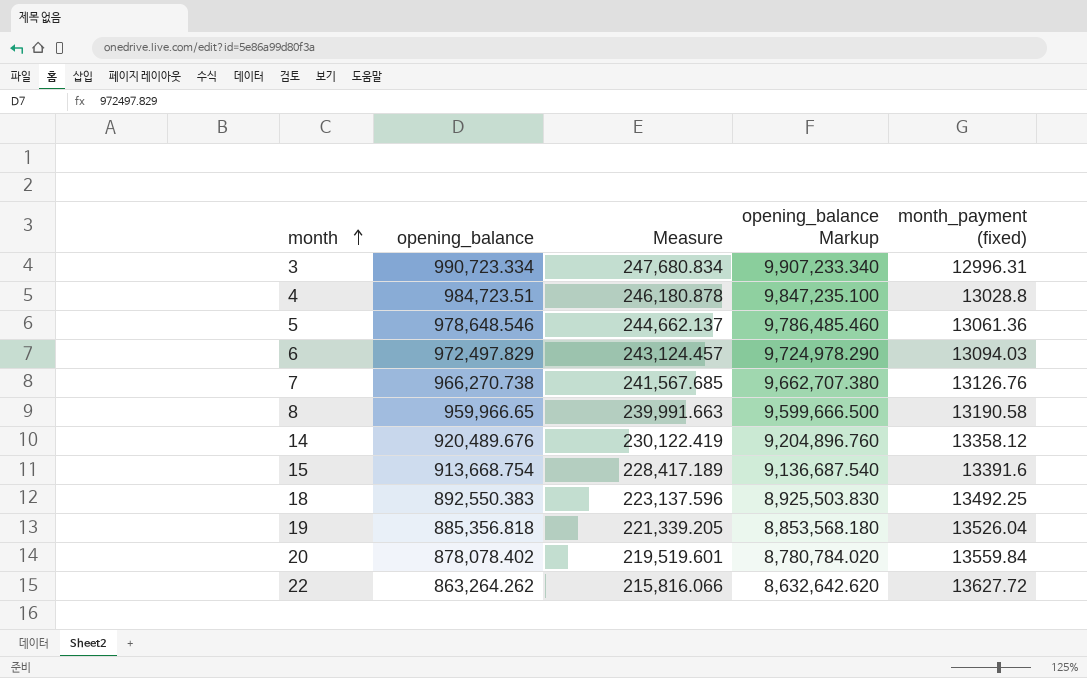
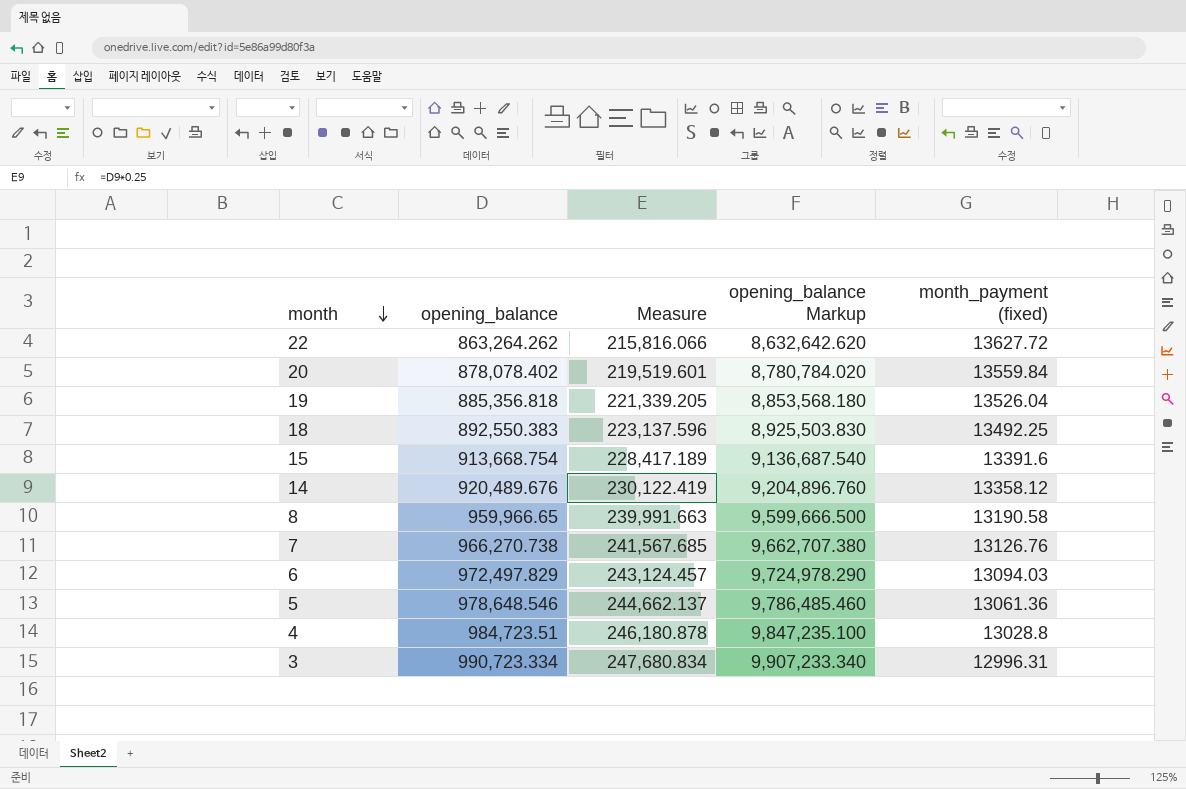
row order: month ascending -> month descending

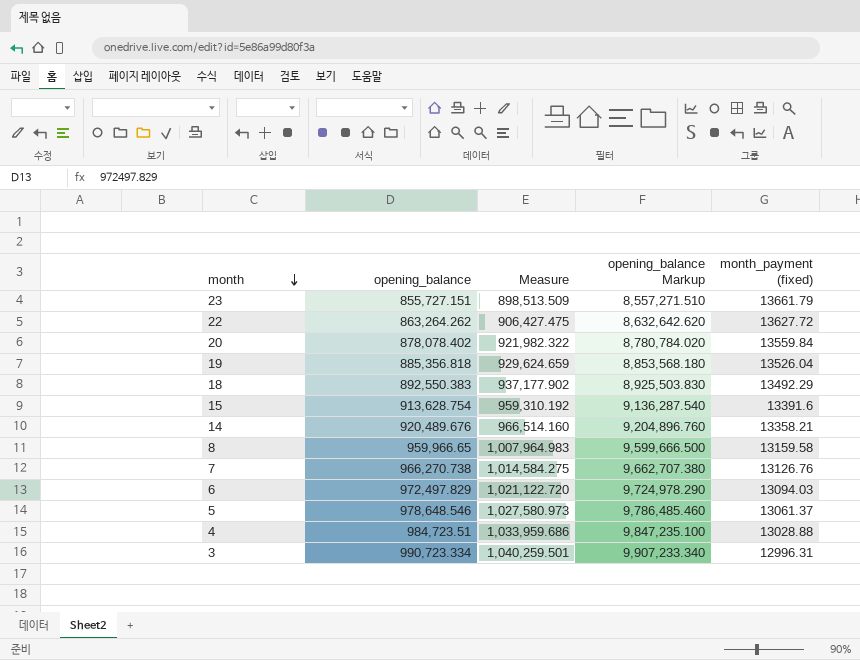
column Measure | formula: [opening_balance] * 0.25 -> [opening_balance] * 1.05
row 23: none -> 855,727.151 | 898,513.509 | 8,557,271.510 | 13661.79
18 | month_payment (fixed): 13492.25 -> 13492.29
15 | opening_balance: 913,668.754 -> 913,628.754
15 | opening_balance Markup: 9,136,687.540 -> 9,136,287.540
14 | month_payment (fixed): 13358.12 -> 13358.21
8 | month_payment (fixed): 13190.58 -> 13159.58
5 | month_payment (fixed): 13061.36 -> 13061.37
4 | month_payment (fixed): 13028.8 -> 13028.88

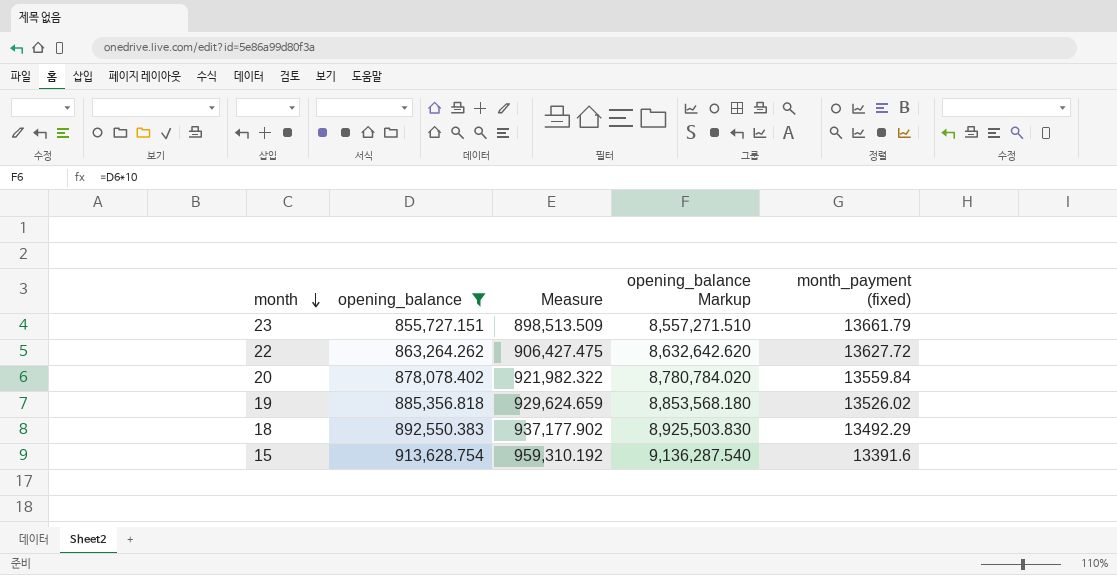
filter: none -> opening_balance <= 913,628.754
19 | month_payment (fixed): 13526.04 -> 13526.02

